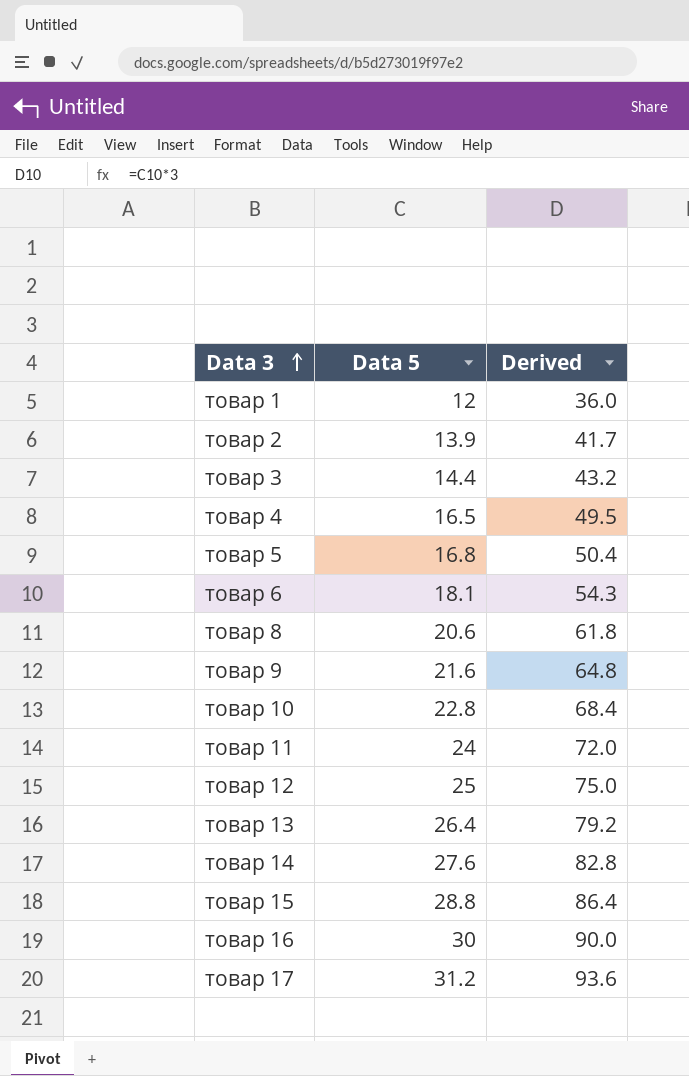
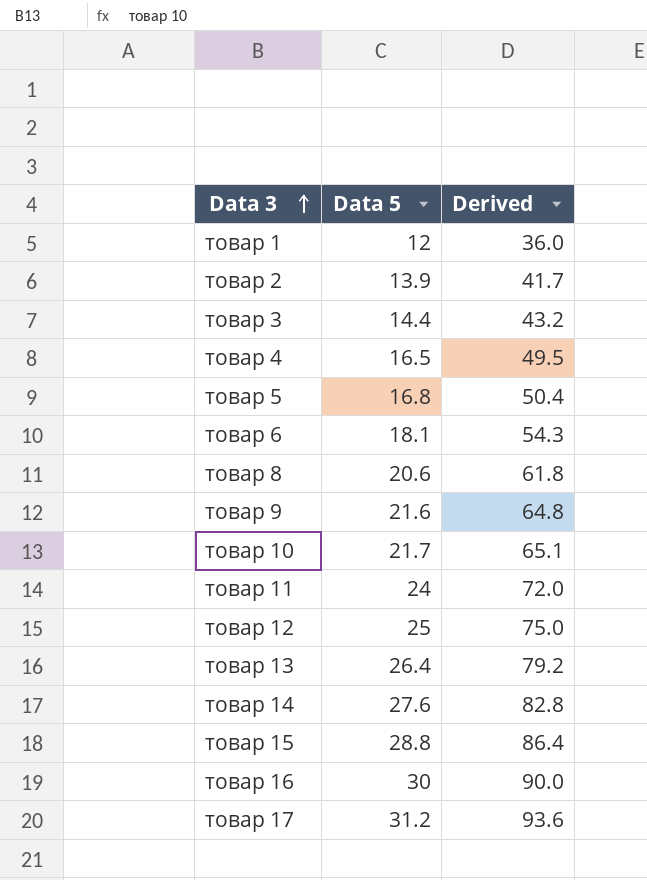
товар 10 | Data 5: 22.8 -> 21.7
товар 10 | Derived: 68.4 -> 65.1

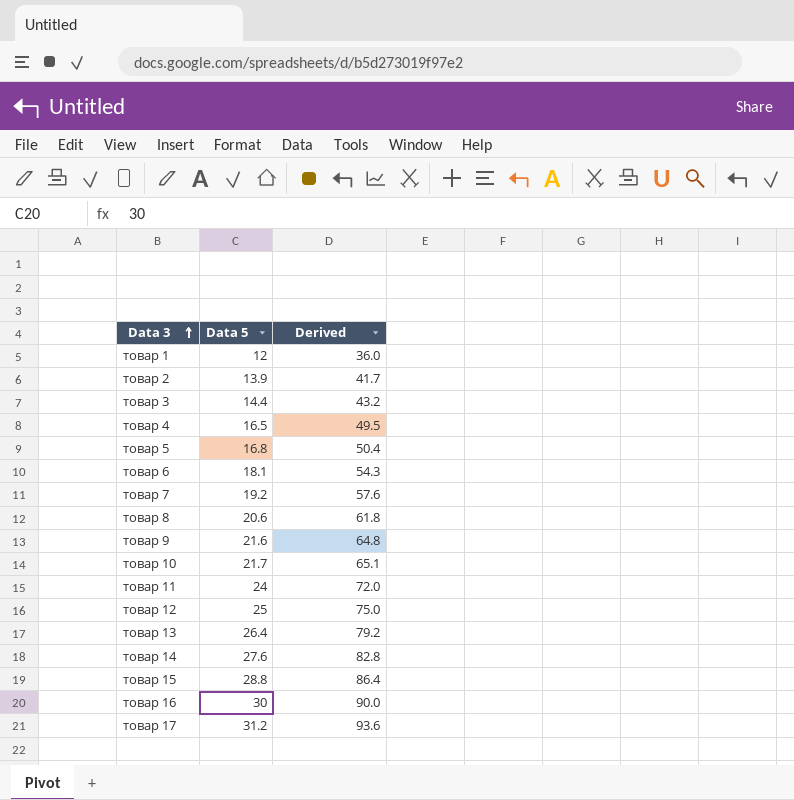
row товар 7: none -> 19.2 | 57.6

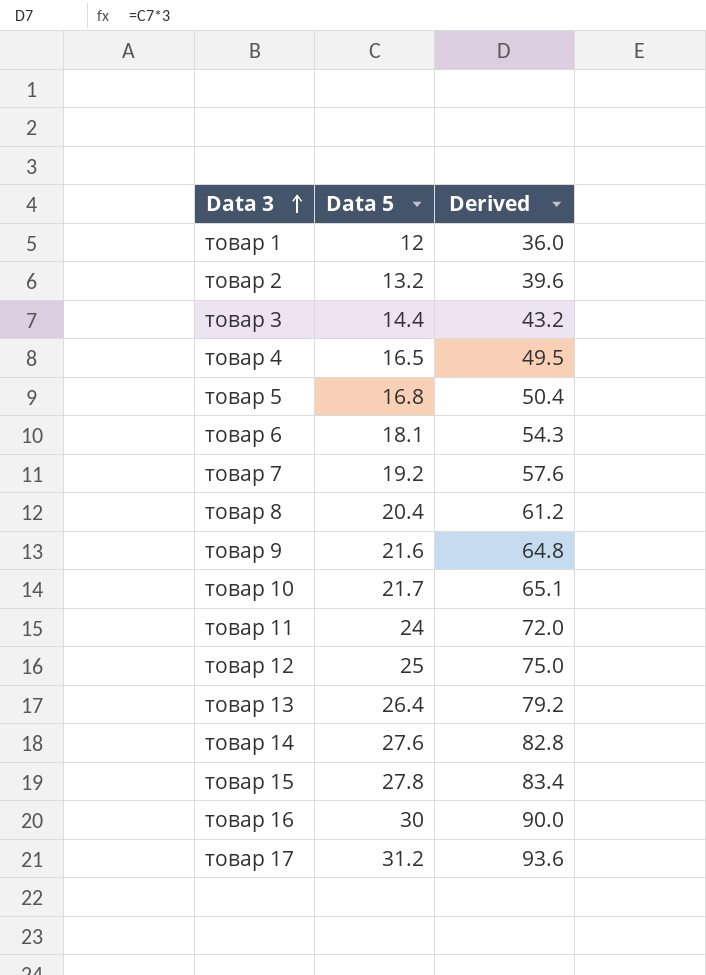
товар 2 | Data 5: 13.9 -> 13.2
товар 2 | Derived: 41.7 -> 39.6
товар 8 | Data 5: 20.6 -> 20.4
товар 8 | Derived: 61.8 -> 61.2
товар 15 | Data 5: 28.8 -> 27.8
товар 15 | Derived: 86.4 -> 83.4

